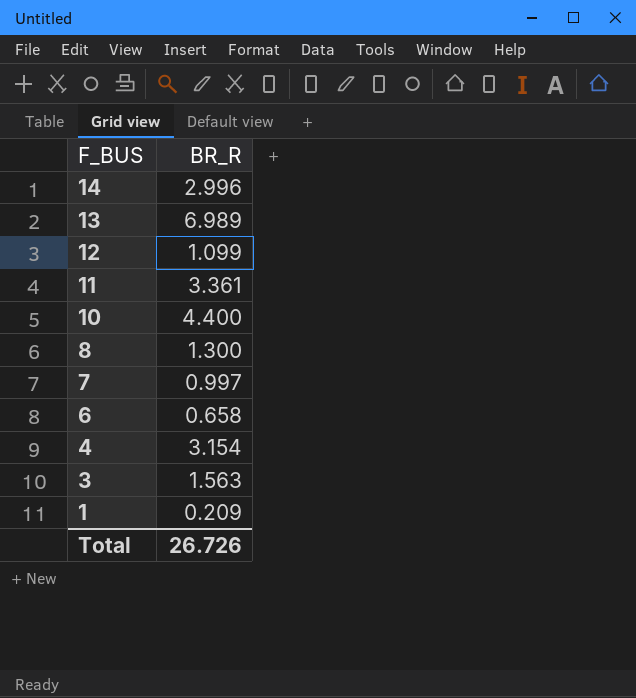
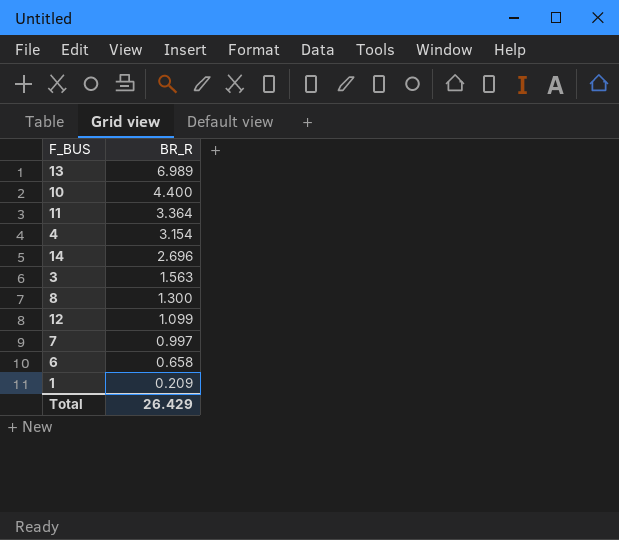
row order: F_BUS descending -> BR_R descending
11 | BR_R: 3.361 -> 3.364
14 | BR_R: 2.996 -> 2.696
Total | BR_R: 26.726 -> 26.429

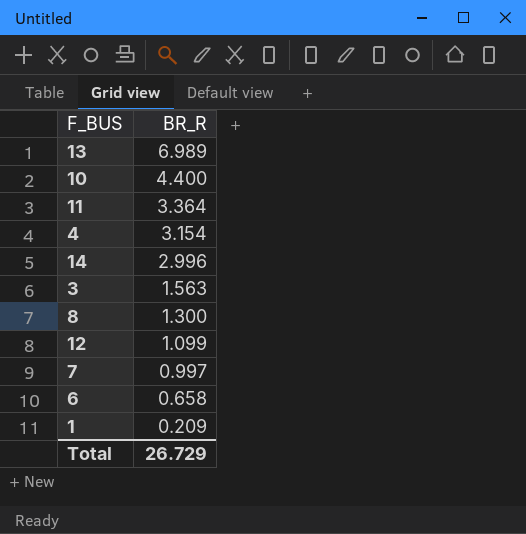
14 | BR_R: 2.696 -> 2.996
Total | BR_R: 26.429 -> 26.729

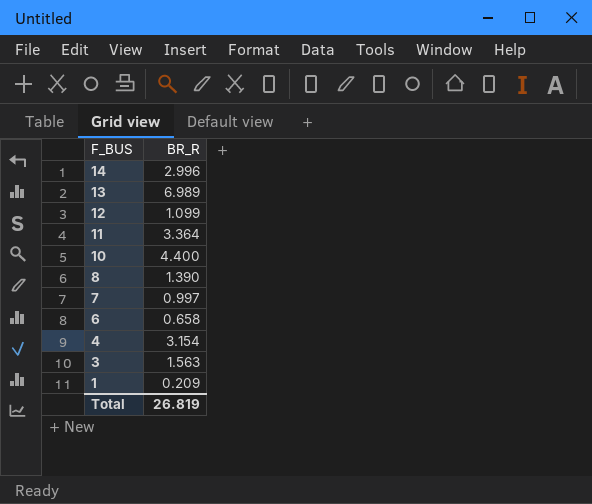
row order: BR_R descending -> F_BUS descending
8 | BR_R: 1.300 -> 1.390
Total | BR_R: 26.729 -> 26.819

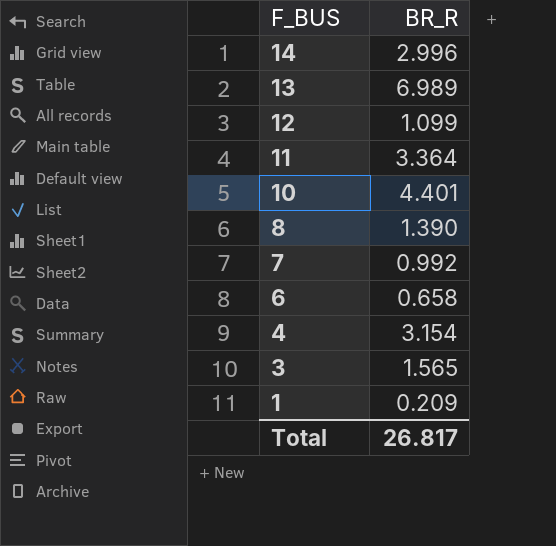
10 | BR_R: 4.400 -> 4.401
7 | BR_R: 0.997 -> 0.992
3 | BR_R: 1.563 -> 1.565
Total | BR_R: 26.819 -> 26.817

